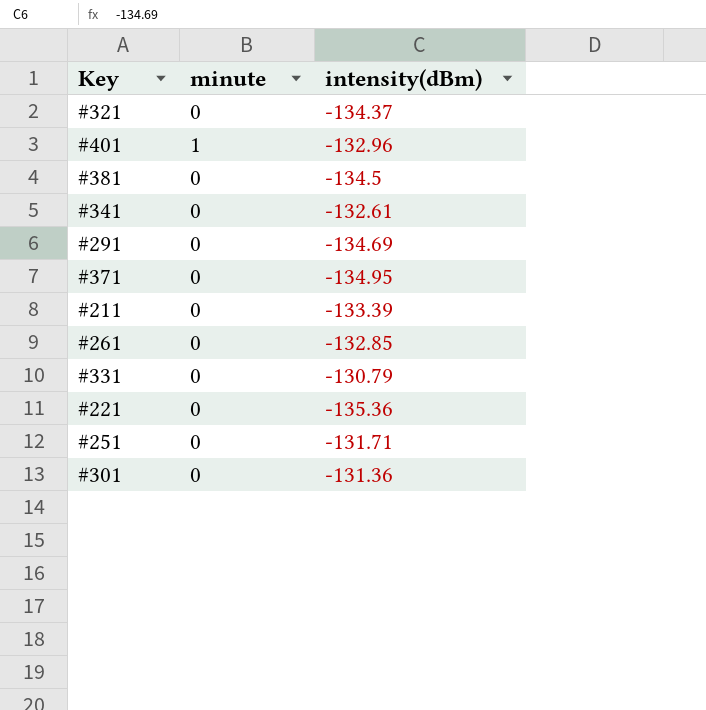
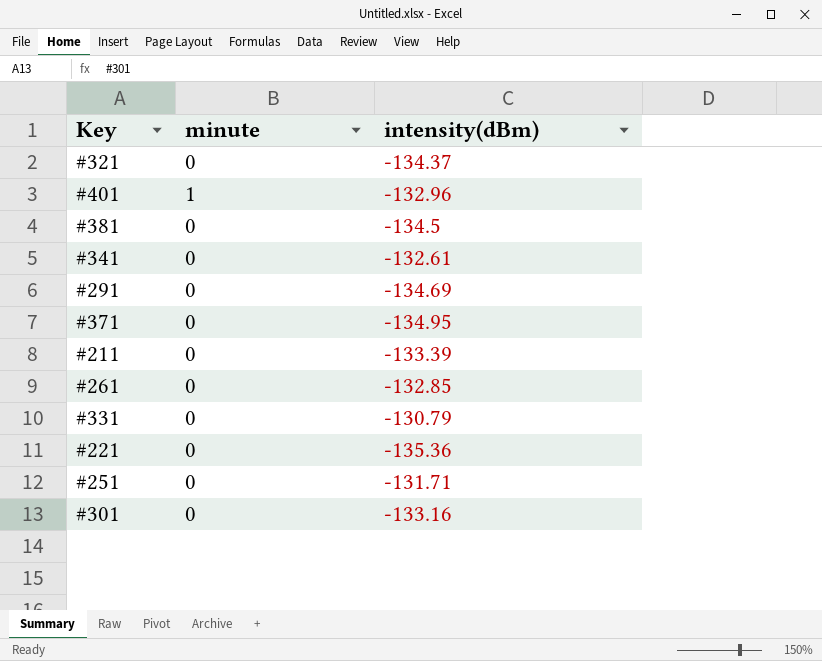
#301 | intensity(dBm): -131.36 -> -133.16

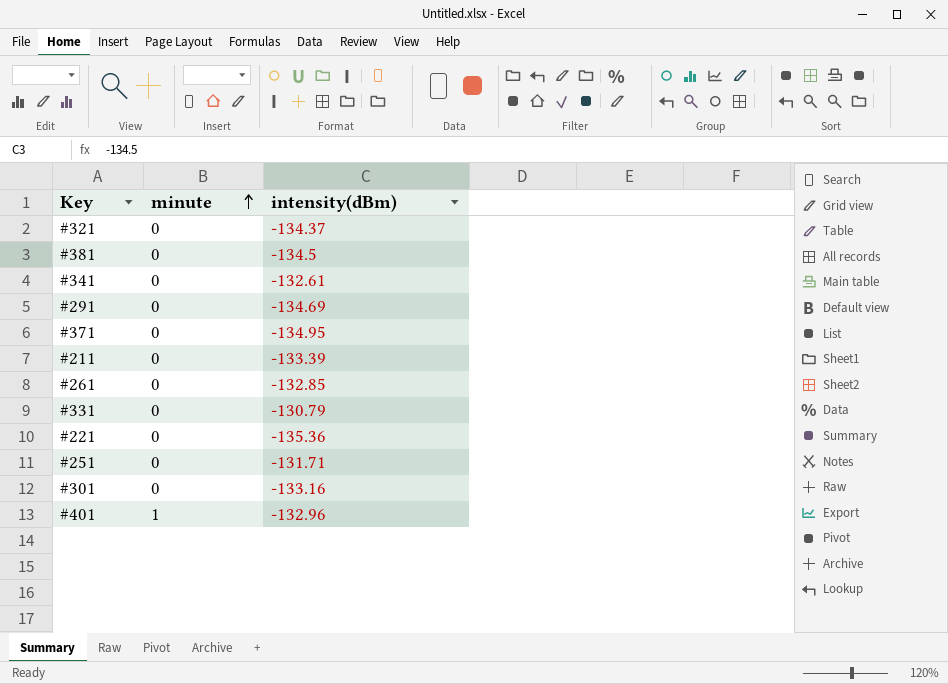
row order: none -> minute ascending

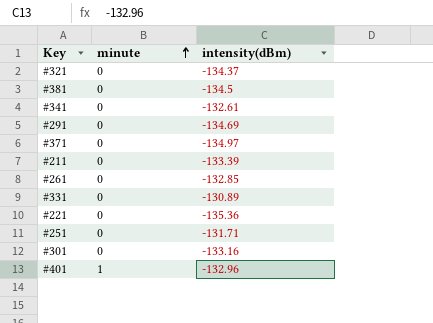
#371 | intensity(dBm): -134.95 -> -134.97
#331 | intensity(dBm): -130.79 -> -130.89

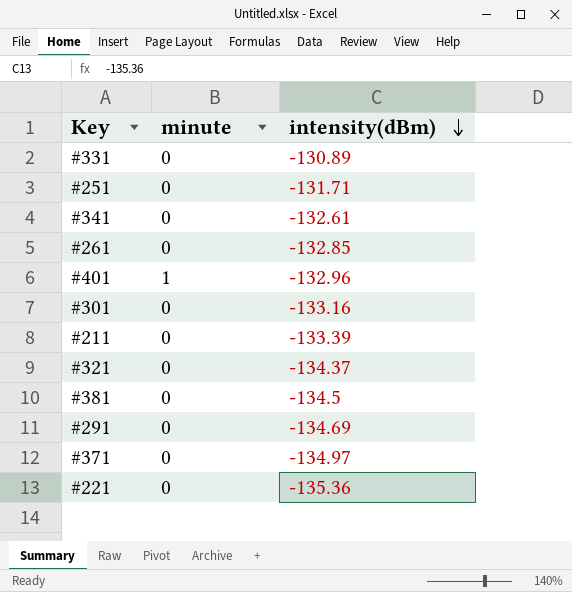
row order: minute ascending -> intensity(dBm) descending

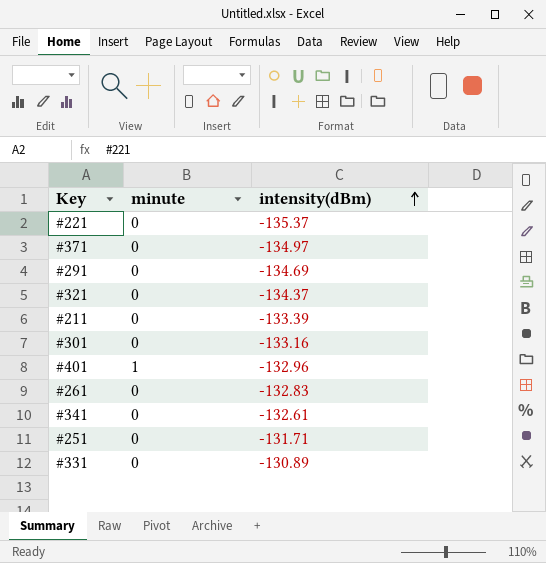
row order: intensity(dBm) descending -> intensity(dBm) ascending
row #381: 0 | -134.5 -> none
#221 | intensity(dBm): -135.36 -> -135.37
#261 | intensity(dBm): -132.85 -> -132.83

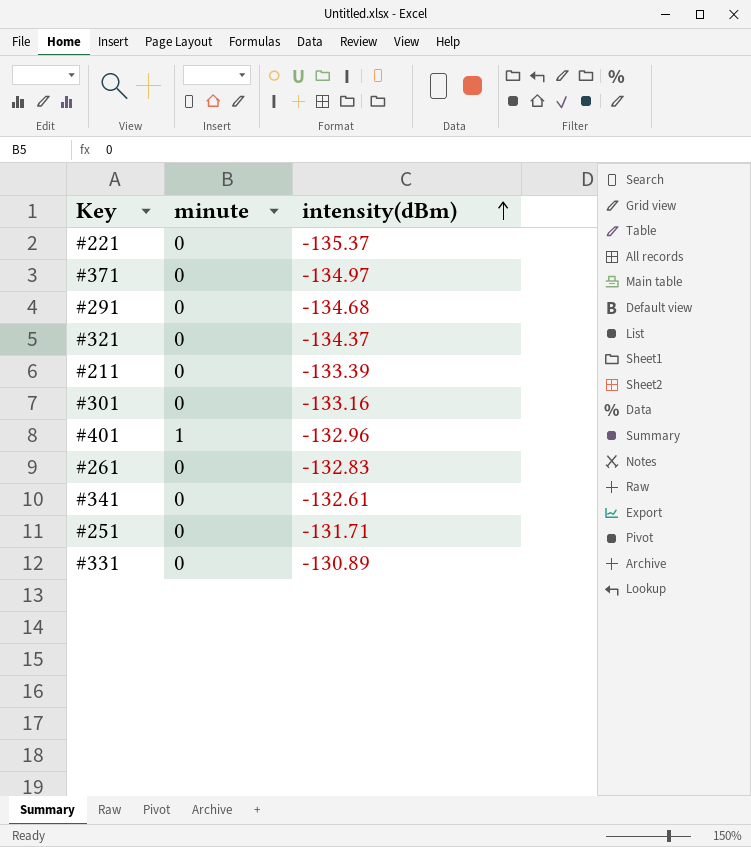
#291 | intensity(dBm): -134.69 -> -134.68

